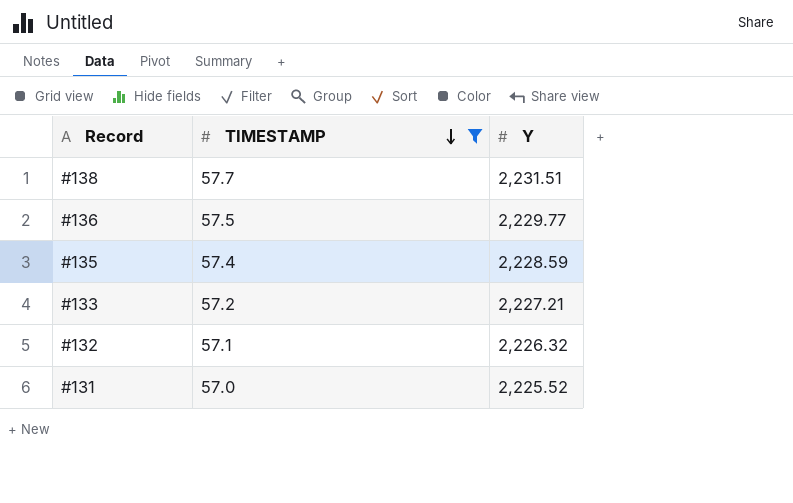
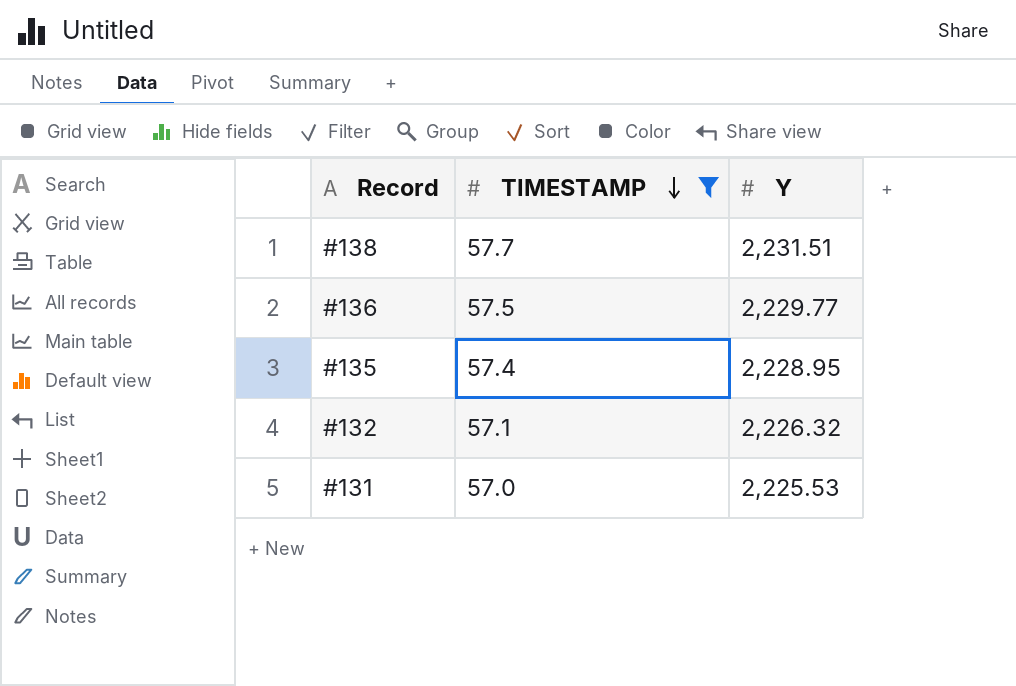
row #133: 57.2 | 2,227.21 -> none
#135 | Y: 2,228.59 -> 2,228.95
#131 | Y: 2,225.52 -> 2,225.53

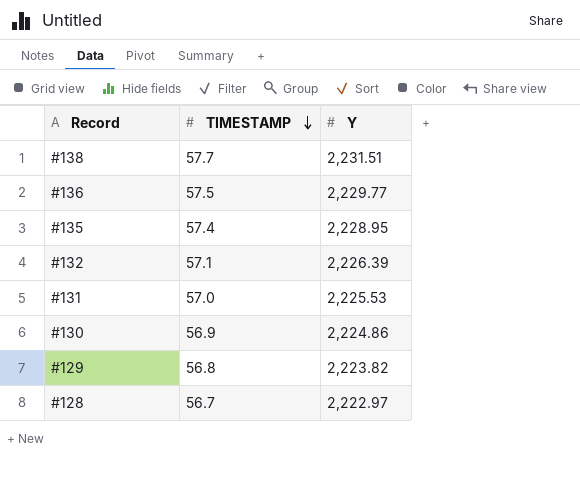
filter: TIMESTAMP >= 57.0 -> none
#132 | Y: 2,226.32 -> 2,226.39

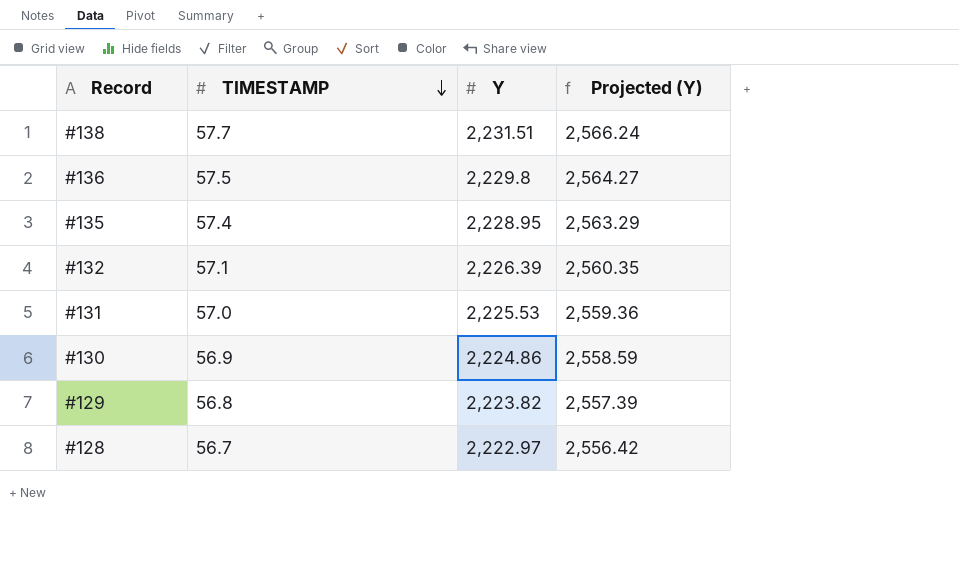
column Projected (Y) | formula: none -> [Y] * 1.15
#136 | Y: 2,229.77 -> 2,229.8

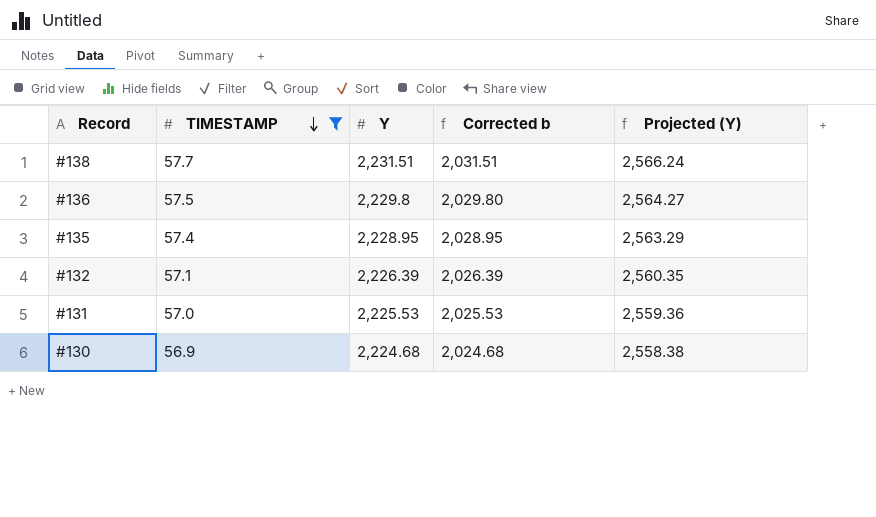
filter: none -> TIMESTAMP >= 56.9
column Corrected b | formula: none -> [Y] - 200
#130 | Y: 2,224.86 -> 2,224.68
#130 | Projected (Y): 2,558.59 -> 2,558.38

